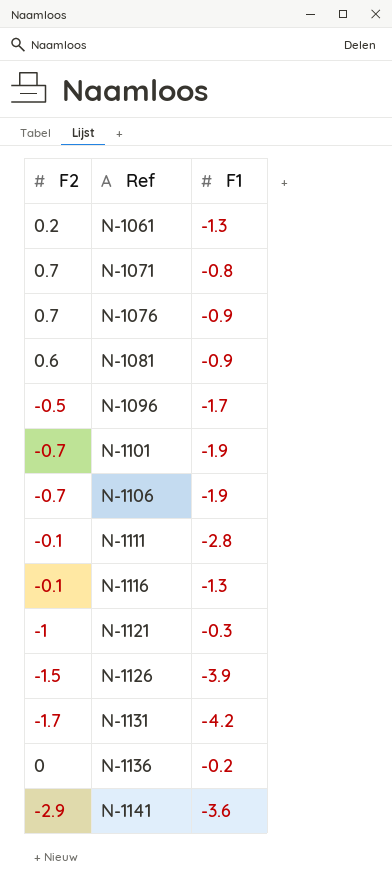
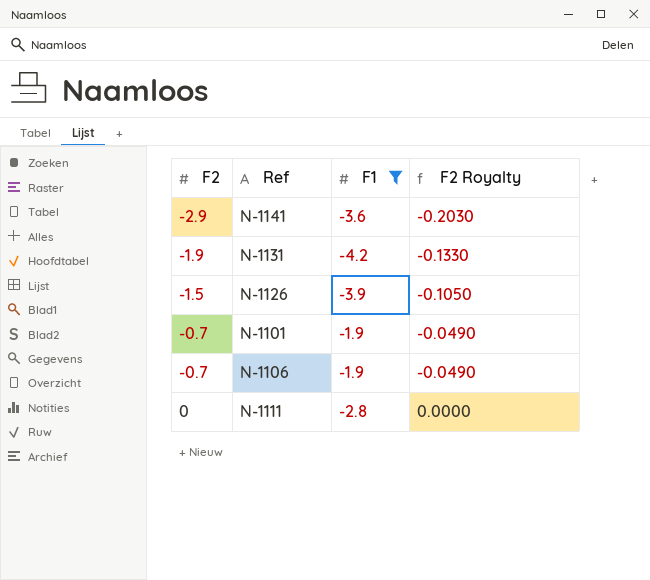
filter: none -> F1 <= -1.9
row order: Ref ascending -> F2 ascending
column F2 Royalty | formula: none -> [F2] * 0.07
N-1131 | F2: -1.7 -> -1.9
N-1111 | F2: -0.1 -> 0

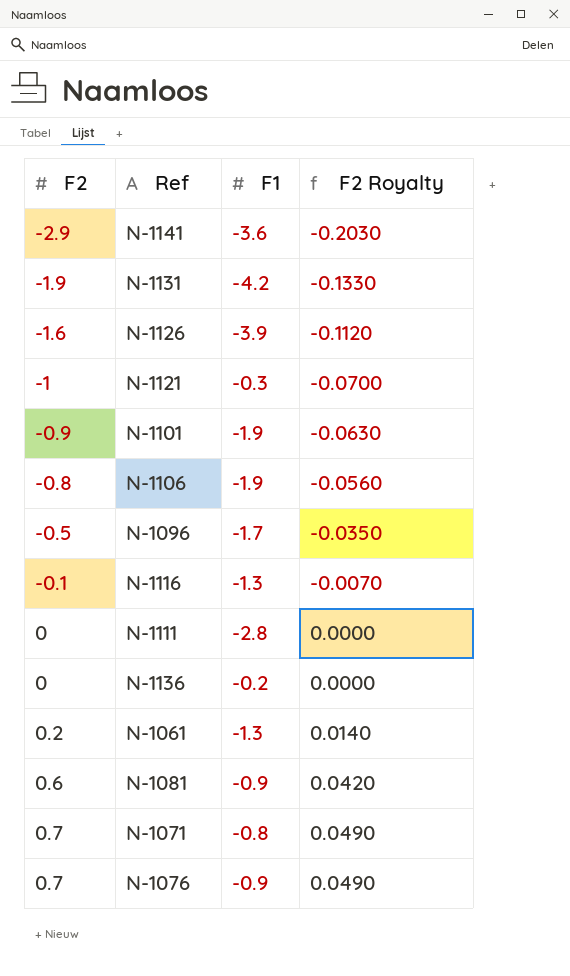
filter: F1 <= -1.9 -> none
N-1126 | F2: -1.5 -> -1.6
N-1126 | F2 Royalty: -0.1050 -> -0.1120
N-1101 | F2: -0.7 -> -0.9
N-1101 | F2 Royalty: -0.0490 -> -0.0630
N-1106 | F2: -0.7 -> -0.8
N-1106 | F2 Royalty: -0.0490 -> -0.0560

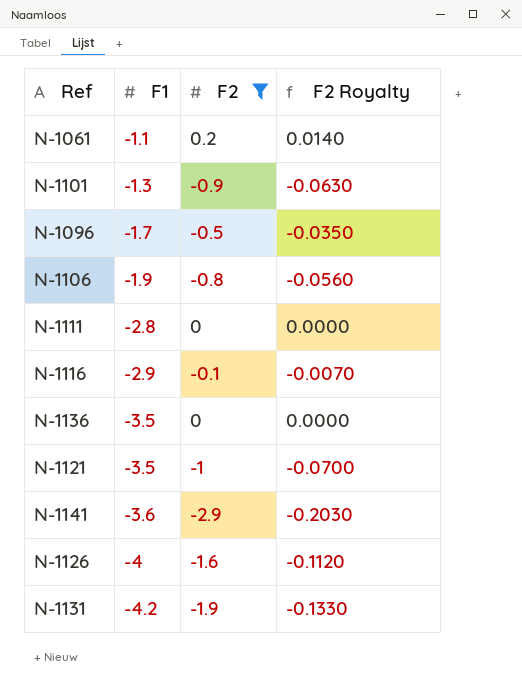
filter: none -> F2 <= 0.2
row order: F2 ascending -> F1 descending
column F2 | position: 1 -> 3
N-1061 | F1: -1.3 -> -1.1
N-1101 | F1: -1.9 -> -1.3
N-1116 | F1: -1.3 -> -2.9
N-1136 | F1: -0.2 -> -3.5
N-1121 | F1: -0.3 -> -3.5
N-1126 | F1: -3.9 -> -4

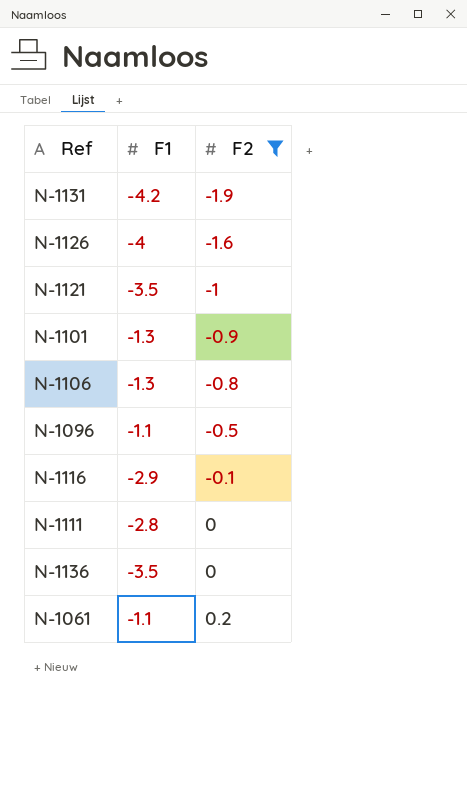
row order: F1 descending -> F2 ascending
column F2 Royalty | formula: [F2] * 0.07 -> none
row N-1141: -3.6 | -2.9 | -0.2030 -> none
N-1106 | F1: -1.9 -> -1.3
N-1096 | F1: -1.7 -> -1.1

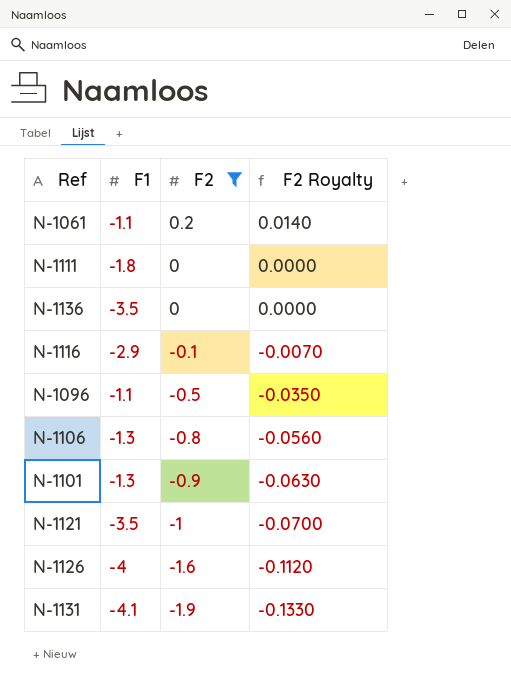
row order: F2 ascending -> F2 descending
column F2 Royalty | formula: none -> [F2] * 0.07
N-1111 | F1: -2.8 -> -1.8
N-1131 | F1: -4.2 -> -4.1

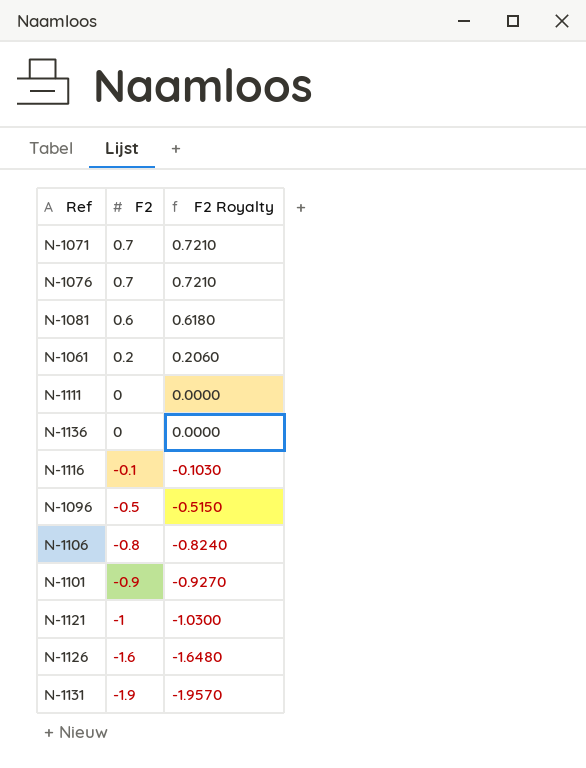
filter: F2 <= 0.2 -> none
column F1 | position: 2 -> none
column F2 Royalty | formula: [F2] * 0.07 -> [F2] * 1.03

